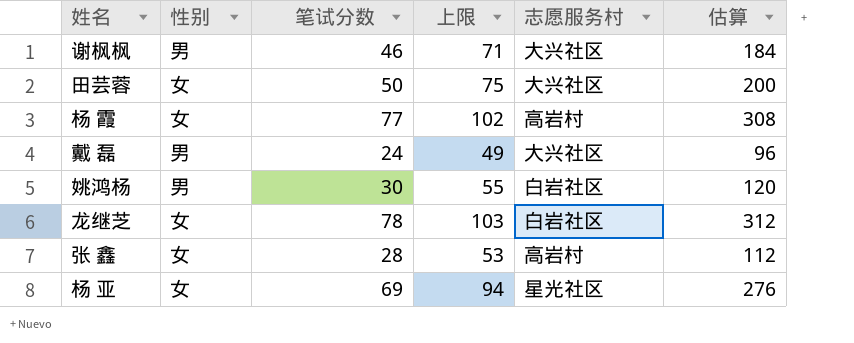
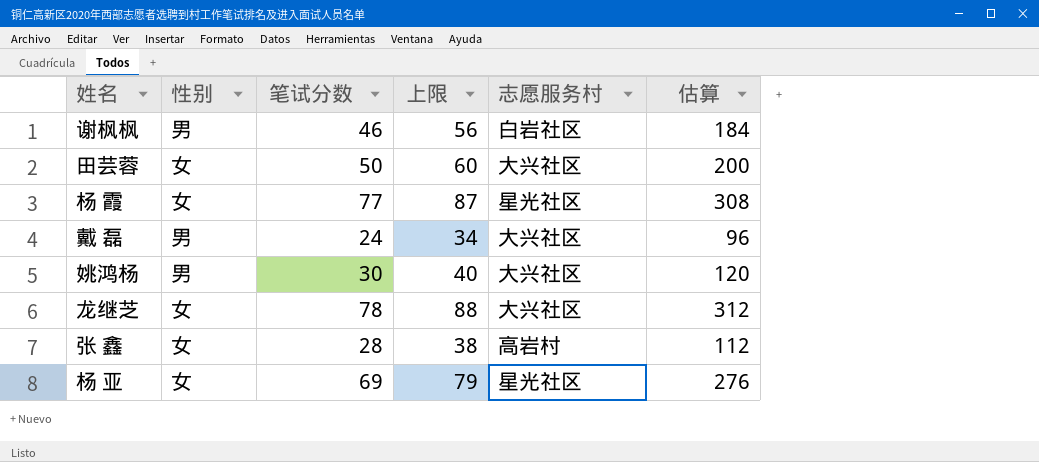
column 上限 | formula: [笔试分数] + 25 -> [笔试分数] + 10
谢枫枫 | 志愿服务村: 大兴社区 -> 白岩社区
杨 霞 | 志愿服务村: 高岩村 -> 星光社区
姚鸿杨 | 志愿服务村: 白岩社区 -> 大兴社区
龙继芝 | 志愿服务村: 白岩社区 -> 大兴社区

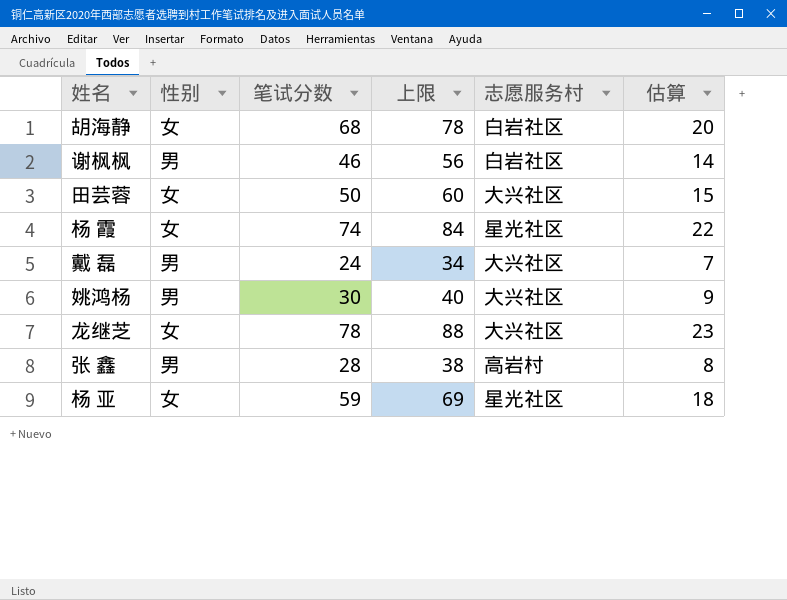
column 估算 | formula: [笔试分数] * 4 -> [笔试分数] * 0.3
row 胡海静: none -> 女 | 68 | 78 | 白岩社区 | 20
杨 霞 | 笔试分数: 77 -> 74
杨 霞 | 上限: 87 -> 84
张 鑫 | 性别: 女 -> 男
杨 亚 | 笔试分数: 69 -> 59
杨 亚 | 上限: 79 -> 69

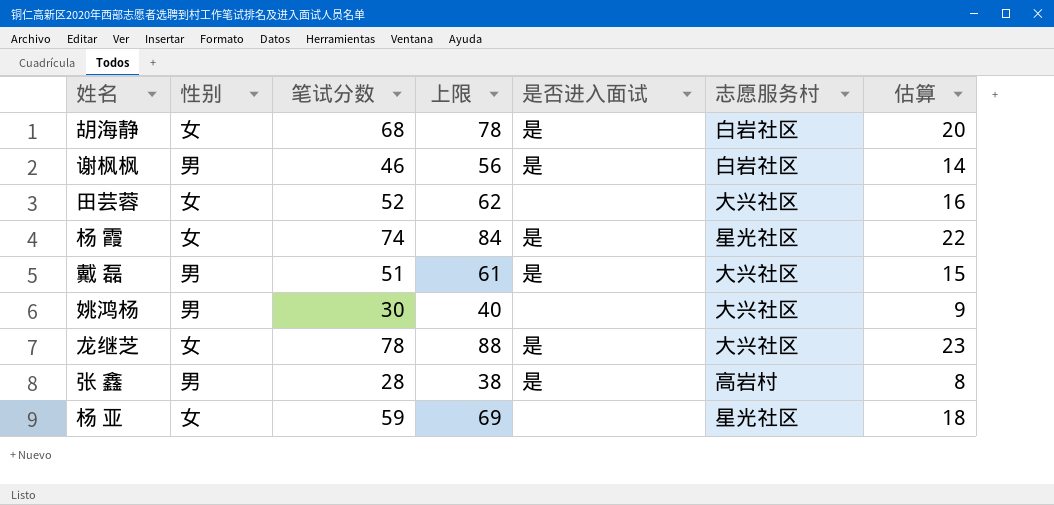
column 是否进入面试 | position: none -> 5
田芸蓉 | 笔试分数: 50 -> 52
田芸蓉 | 上限: 60 -> 62
田芸蓉 | 估算: 15 -> 16
戴 磊 | 笔试分数: 24 -> 51
戴 磊 | 上限: 34 -> 61
戴 磊 | 估算: 7 -> 15

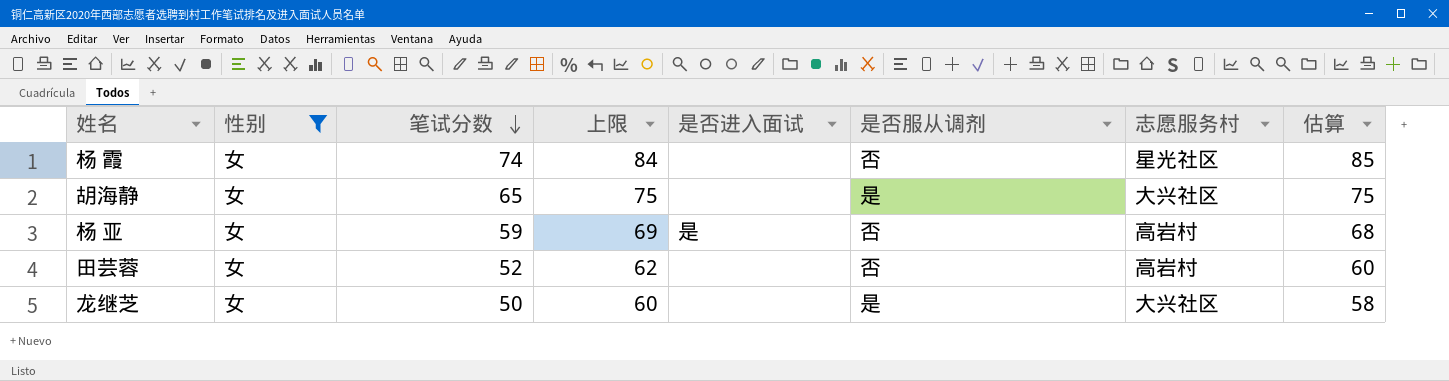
filter: none -> 性别 = 女
row order: none -> 笔试分数 descending
column 是否服从调剂 | position: none -> 6
column 估算 | formula: [笔试分数] * 0.3 -> [笔试分数] * 1.15
杨 霞 | 是否进入面试: 是 -> none
胡海静 | 笔试分数: 68 -> 65
胡海静 | 上限: 78 -> 75
胡海静 | 是否进入面试: 是 -> none
胡海静 | 志愿服务村: 白岩社区 -> 大兴社区
杨 亚 | 是否进入面试: none -> 是
杨 亚 | 志愿服务村: 星光社区 -> 高岩村
田芸蓉 | 志愿服务村: 大兴社区 -> 高岩村
龙继芝 | 笔试分数: 78 -> 50
龙继芝 | 上限: 88 -> 60
龙继芝 | 是否进入面试: 是 -> none

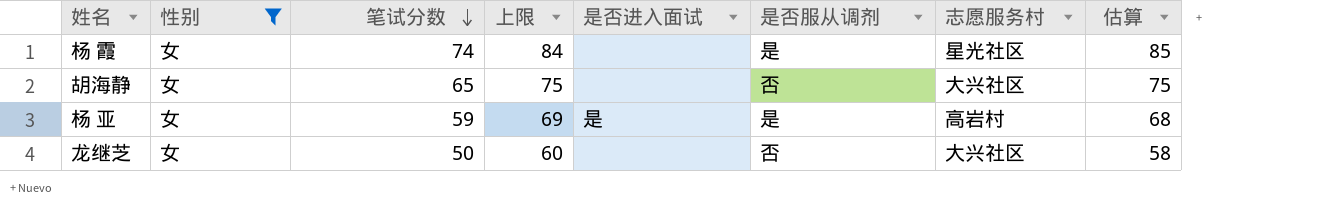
row 田芸蓉: 女 | 52 | 62 | none | 否 | 高岩村 | 60 -> none
杨 霞 | 是否服从调剂: 否 -> 是
胡海静 | 是否服从调剂: 是 -> 否
杨 亚 | 是否服从调剂: 否 -> 是
龙继芝 | 是否服从调剂: 是 -> 否

